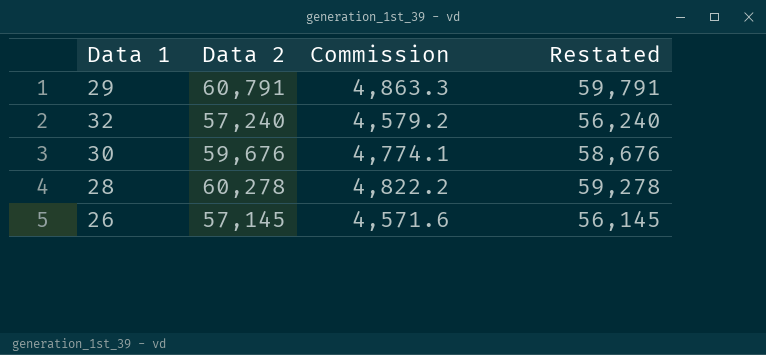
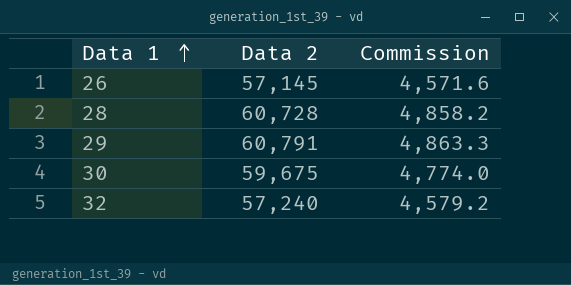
row order: none -> Data 1 ascending
column Restated | formula: [Data 2] - 1000 -> none
28 | Data 2: 60,278 -> 60,728
28 | Commission: 4,822.2 -> 4,858.2
30 | Data 2: 59,676 -> 59,675
30 | Commission: 4,774.1 -> 4,774.0

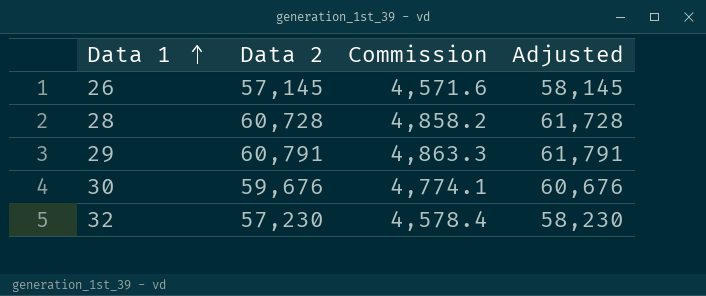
column Adjusted | formula: none -> [Data 2] + 1000
30 | Data 2: 59,675 -> 59,676
30 | Commission: 4,774.0 -> 4,774.1
32 | Data 2: 57,240 -> 57,230
32 | Commission: 4,579.2 -> 4,578.4

